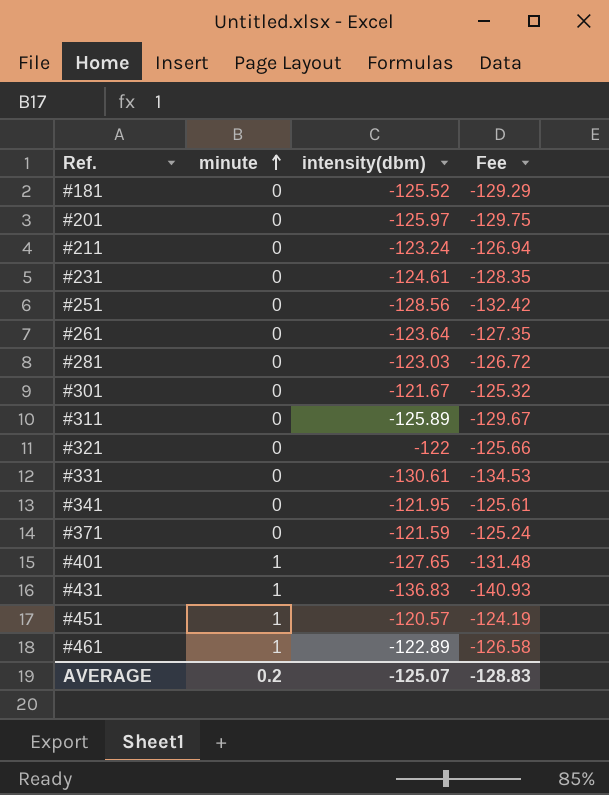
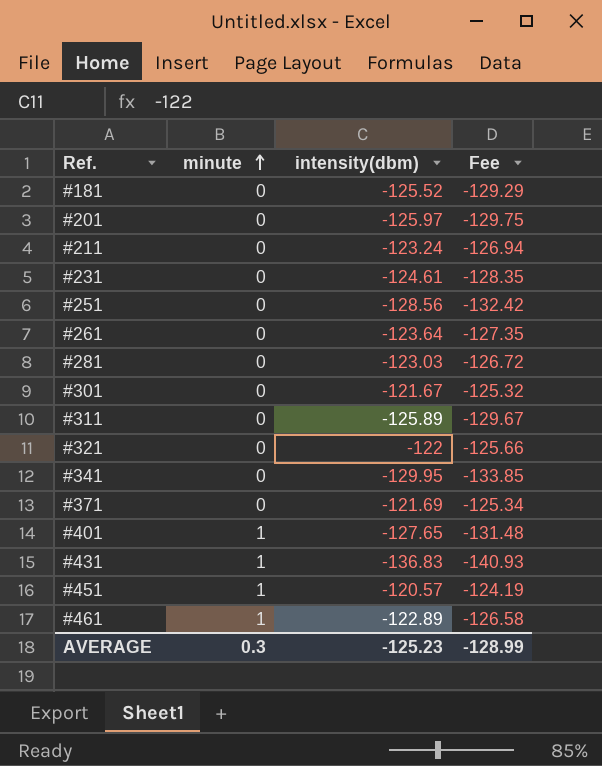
row #331: 0 | -130.61 | -134.53 -> none
#341 | intensity(dbm): -121.95 -> -129.95
#341 | Fee: -125.61 -> -133.85
#371 | intensity(dbm): -121.59 -> -121.69
#371 | Fee: -125.24 -> -125.34
AVERAGE | minute: 0.2 -> 0.3
AVERAGE | intensity(dbm): -125.07 -> -125.23
AVERAGE | Fee: -128.83 -> -128.99

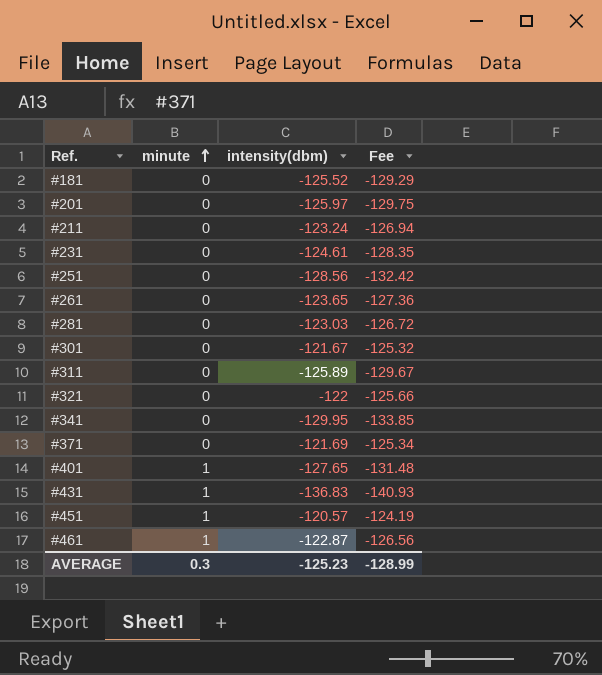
#261 | intensity(dbm): -123.64 -> -123.65
#261 | Fee: -127.35 -> -127.36
#461 | intensity(dbm): -122.89 -> -122.87
#461 | Fee: -126.58 -> -126.56

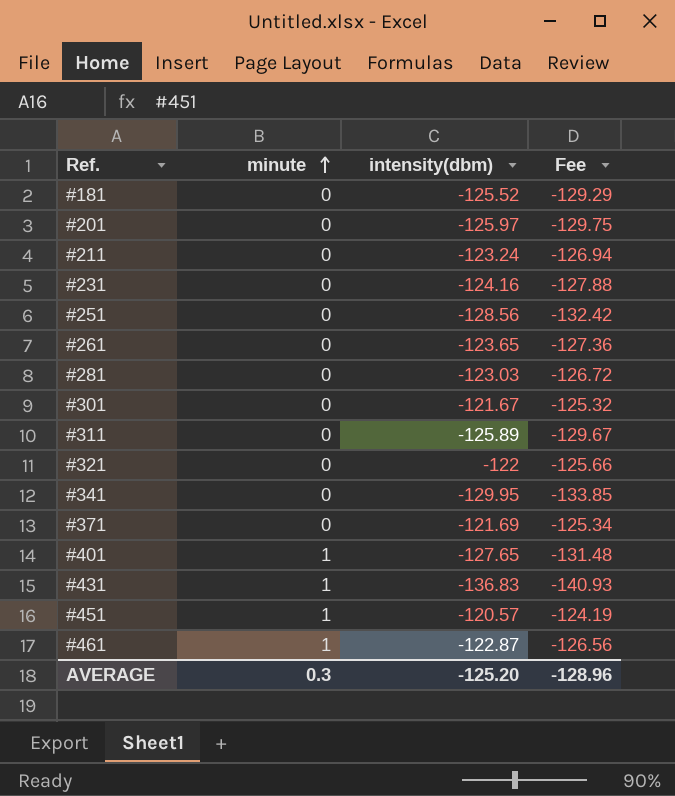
#231 | intensity(dbm): -124.61 -> -124.16
#231 | Fee: -128.35 -> -127.88
AVERAGE | intensity(dbm): -125.23 -> -125.20
AVERAGE | Fee: -128.99 -> -128.96

